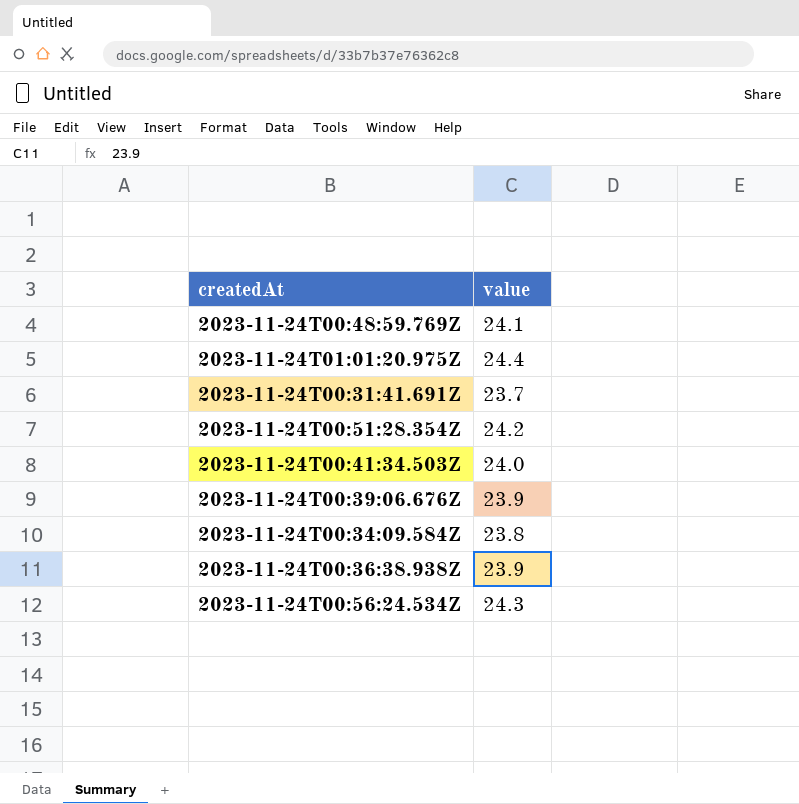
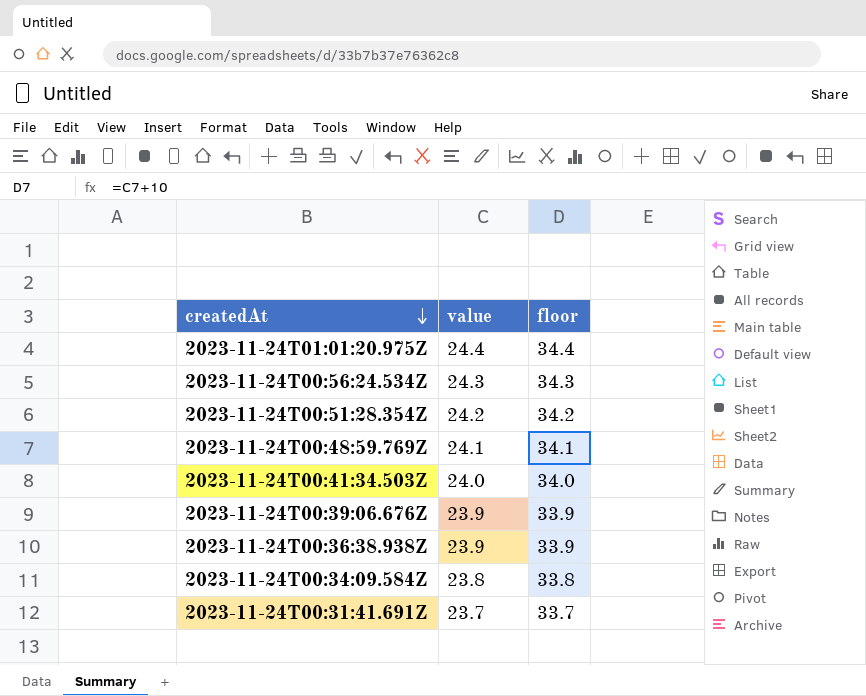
row order: none -> createdAt descending
column floor | formula: none -> [value] + 10

